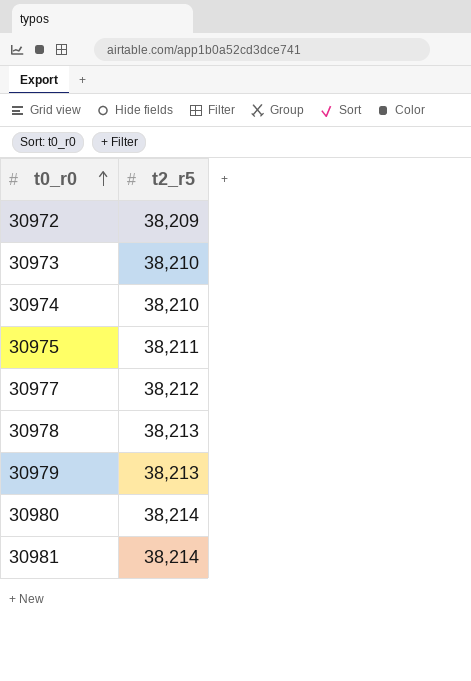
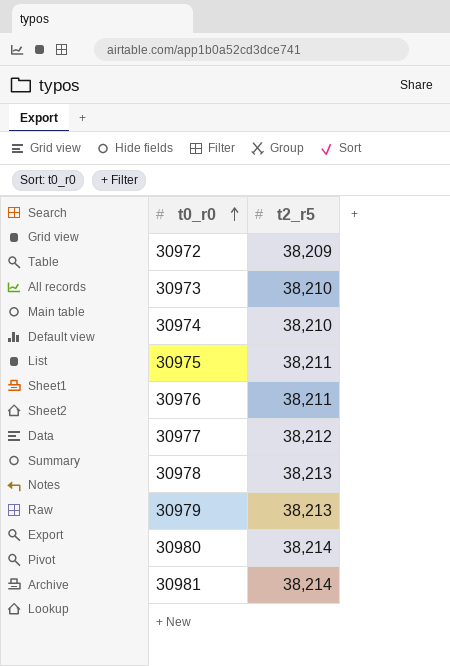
row 30976: none -> 38,211

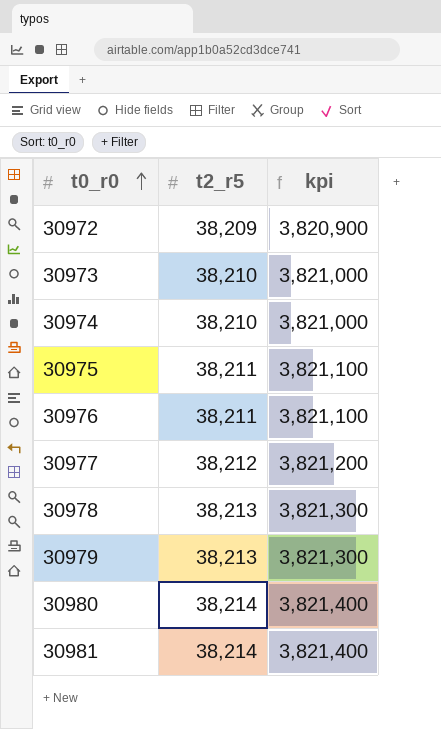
column kpi | formula: none -> [t2_r5] * 100

